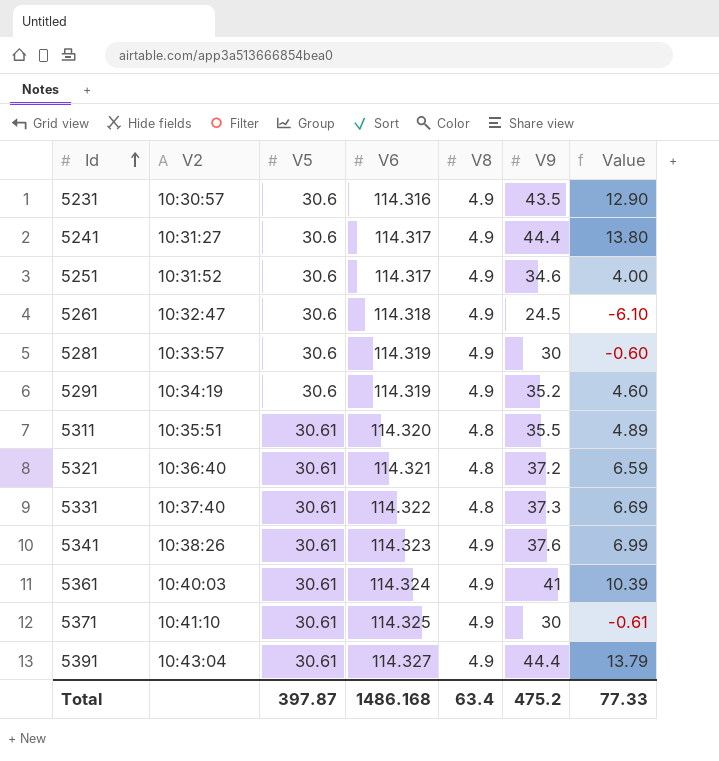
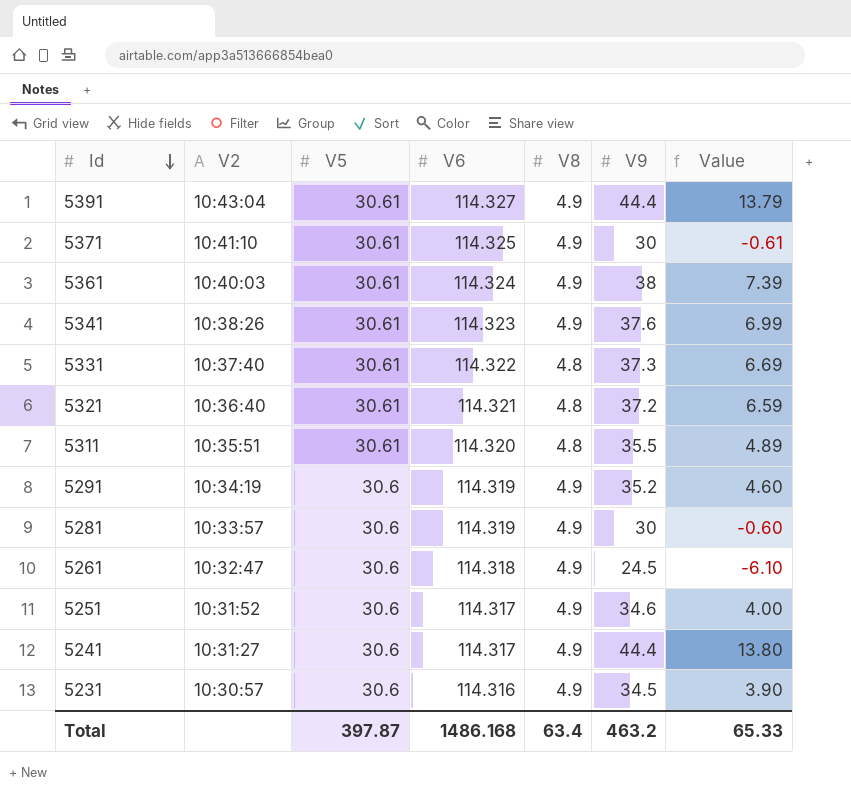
row order: Id ascending -> Id descending
5361 | V9: 41 -> 38
5361 | Value: 10.39 -> 7.39
5231 | V9: 43.5 -> 34.5
5231 | Value: 12.90 -> 3.90
Total | V9: 475.2 -> 463.2
Total | Value: 77.33 -> 65.33

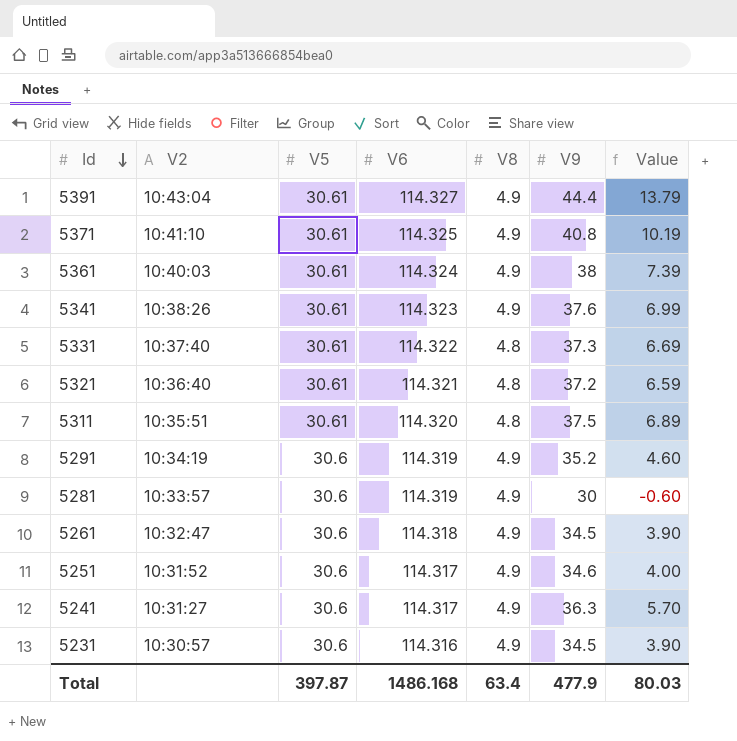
5371 | V9: 30 -> 40.8
5371 | Value: -0.61 -> 10.19
5311 | V9: 35.5 -> 37.5
5311 | Value: 4.89 -> 6.89
5261 | V9: 24.5 -> 34.5
5261 | Value: -6.10 -> 3.90
5241 | V9: 44.4 -> 36.3
5241 | Value: 13.80 -> 5.70
Total | V9: 463.2 -> 477.9
Total | Value: 65.33 -> 80.03

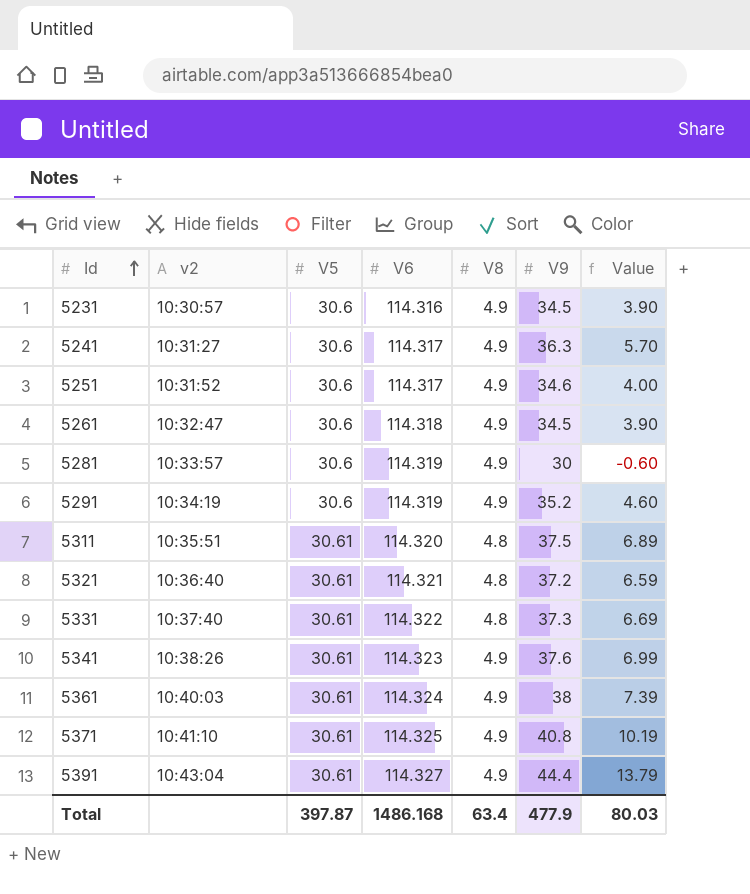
row order: Id descending -> Id ascending
column name: V2 -> v2

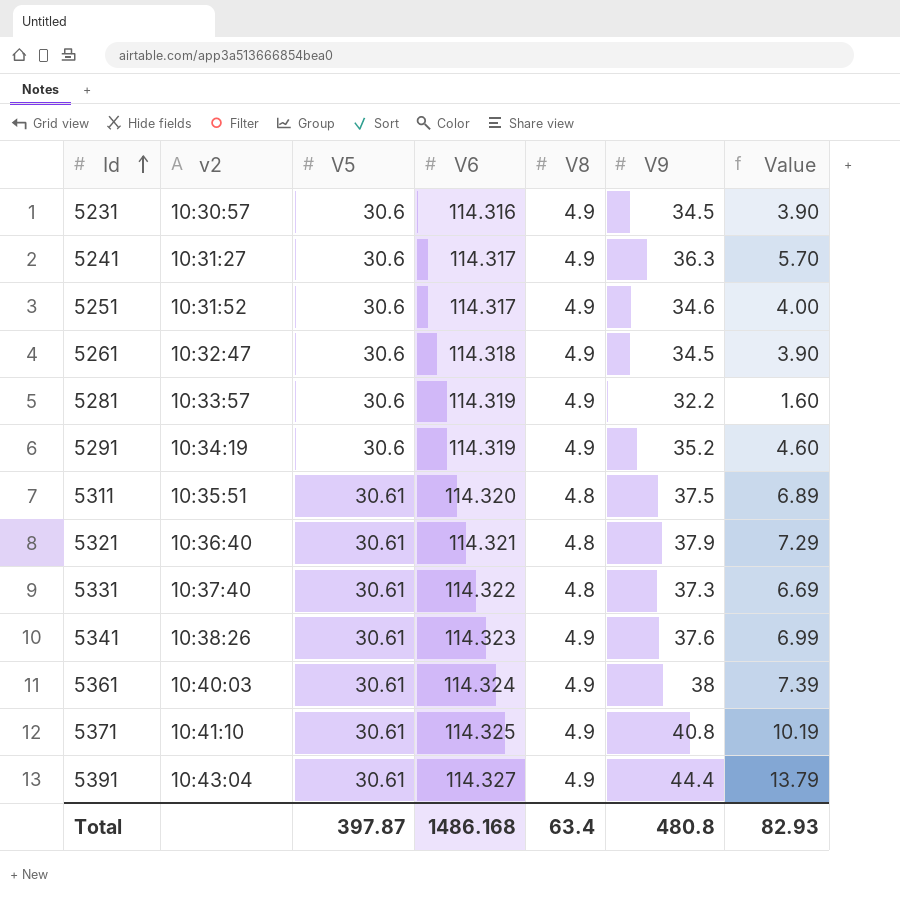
5281 | V9: 30 -> 32.2
5281 | Value: -0.60 -> 1.60
5321 | V9: 37.2 -> 37.9
5321 | Value: 6.59 -> 7.29
Total | V9: 477.9 -> 480.8
Total | Value: 80.03 -> 82.93

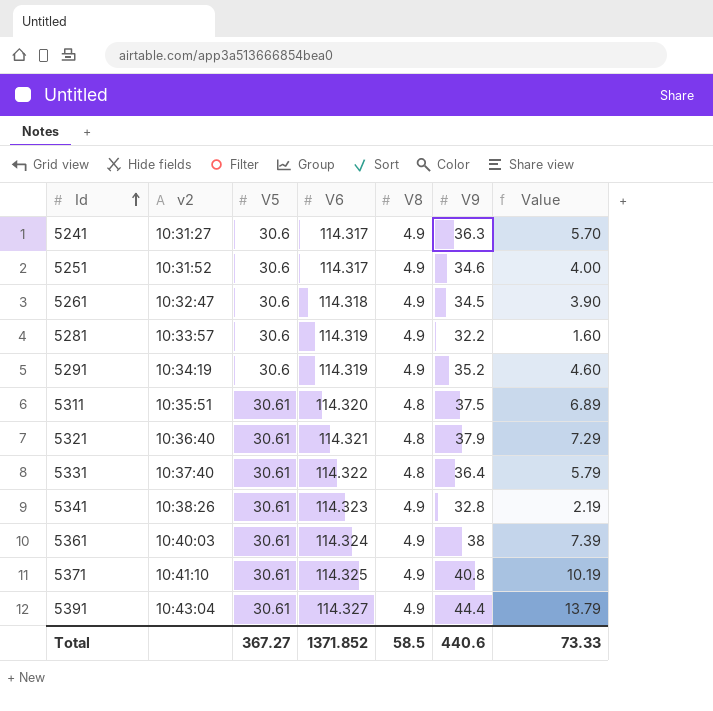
row 5231: 10:30:57 | 30.6 | 114.316 | 4.9 | 34.5 | 3.90 -> none
5331 | V9: 37.3 -> 36.4
5331 | Value: 6.69 -> 5.79
5341 | V9: 37.6 -> 32.8
5341 | Value: 6.99 -> 2.19
Total | V5: 397.87 -> 367.27
Total | V6: 1486.168 -> 1371.852
Total | V8: 63.4 -> 58.5
Total | V9: 480.8 -> 440.6
Total | Value: 82.93 -> 73.33

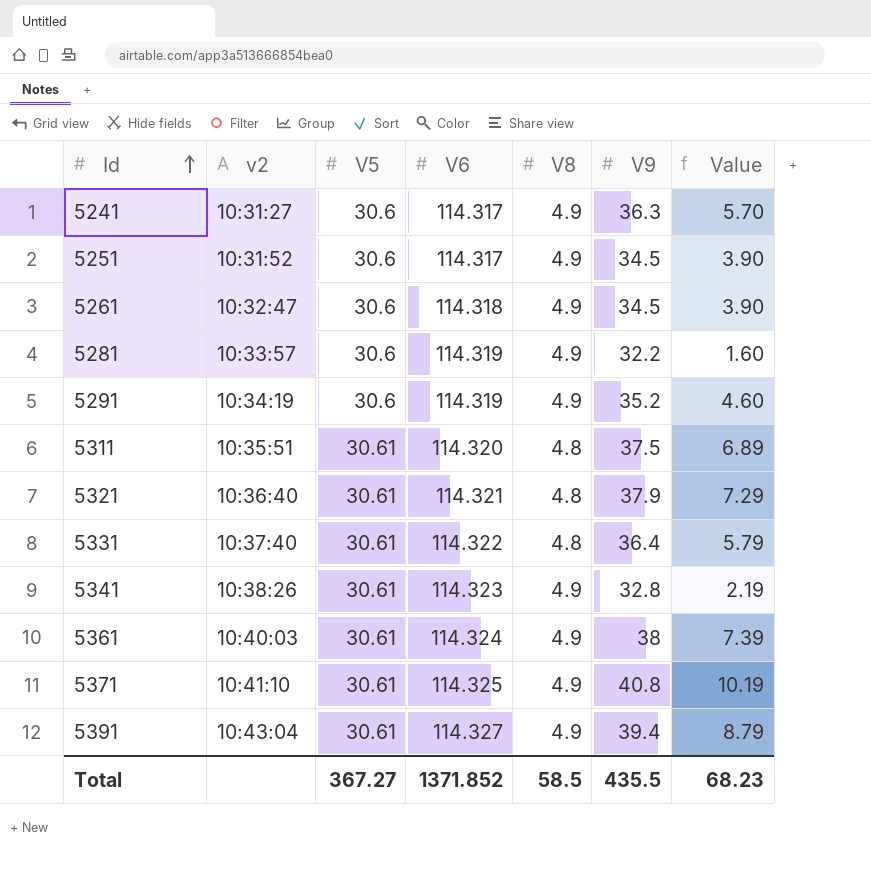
5251 | V9: 34.6 -> 34.5
5251 | Value: 4.00 -> 3.90
5391 | V9: 44.4 -> 39.4
5391 | Value: 13.79 -> 8.79
Total | V9: 440.6 -> 435.5
Total | Value: 73.33 -> 68.23

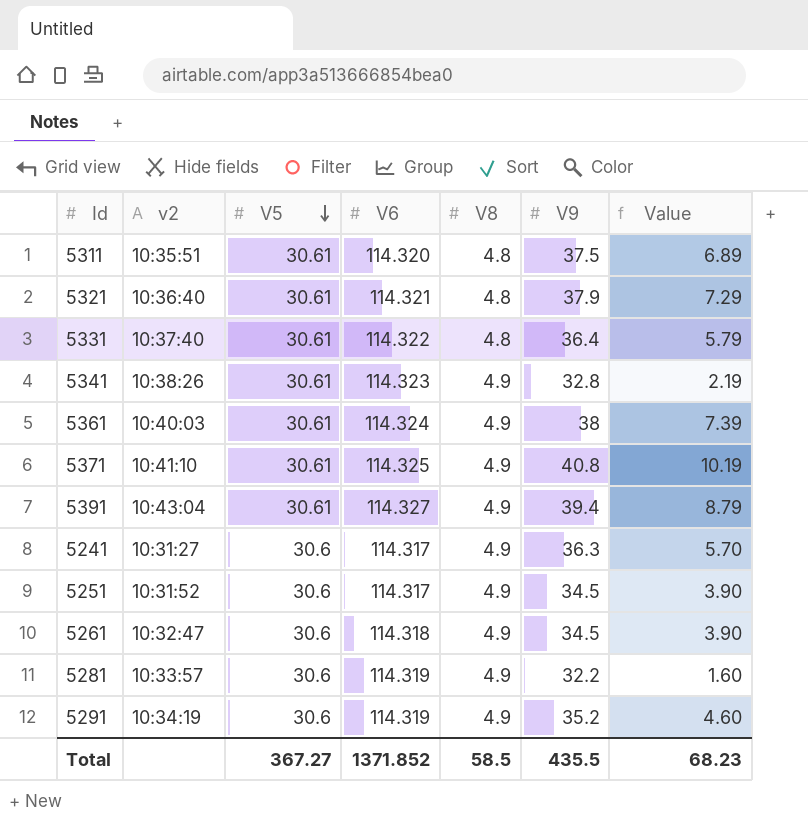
row order: Id ascending -> V5 descending

